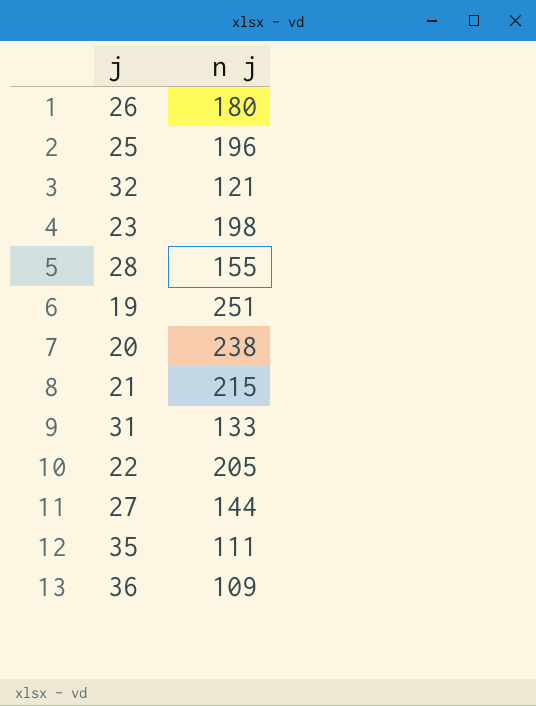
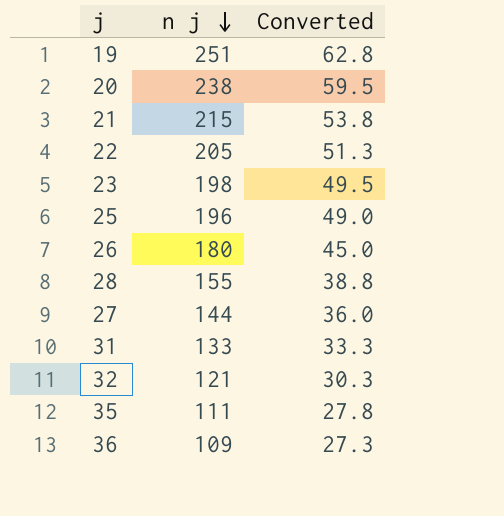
row order: none -> n j descending
column Converted | formula: none -> [n j] * 0.25

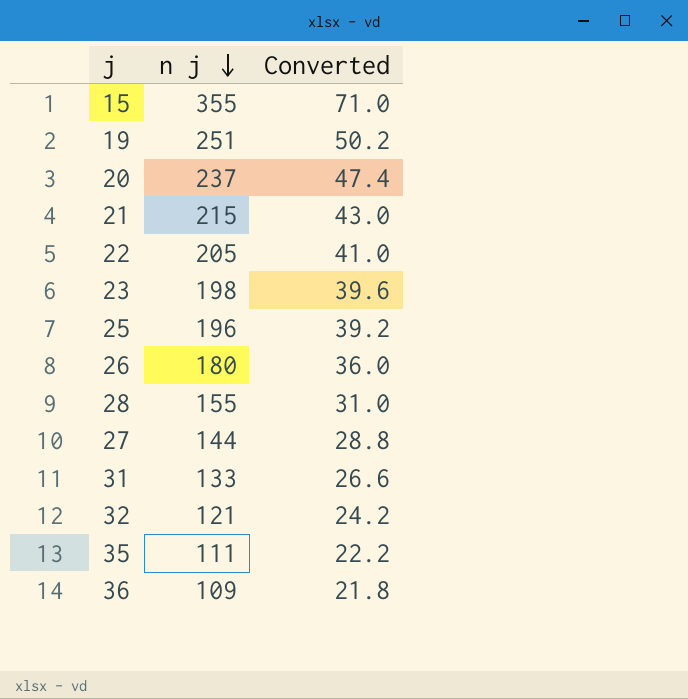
column Converted | formula: [n j] * 0.25 -> [n j] * 0.2
row 15: none -> 355 | 71.0
20 | n j: 238 -> 237

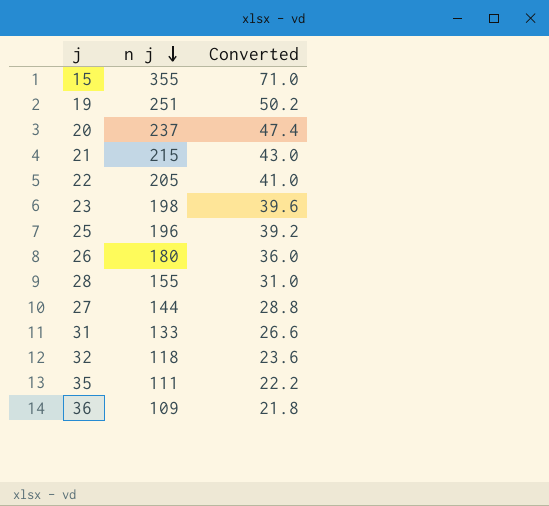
32 | n j: 121 -> 118
32 | Converted: 24.2 -> 23.6

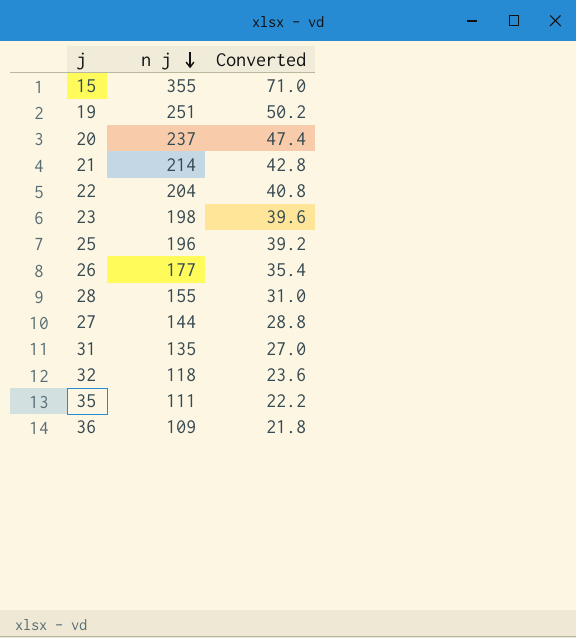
21 | n j: 215 -> 214
21 | Converted: 43.0 -> 42.8
22 | n j: 205 -> 204
22 | Converted: 41.0 -> 40.8
26 | n j: 180 -> 177
26 | Converted: 36.0 -> 35.4
31 | n j: 133 -> 135
31 | Converted: 26.6 -> 27.0

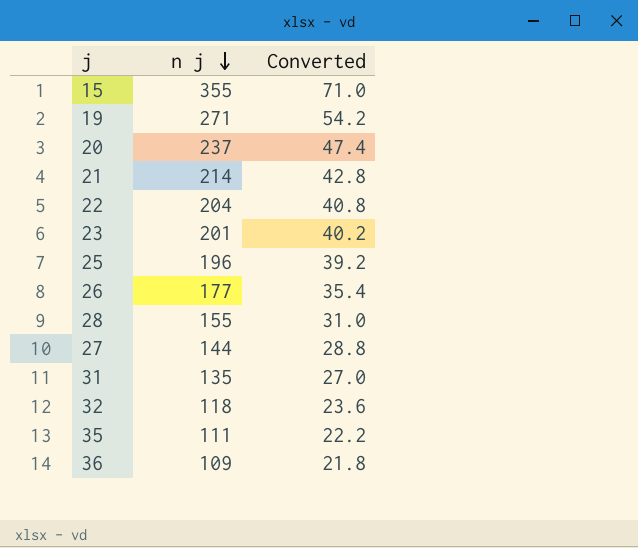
19 | n j: 251 -> 271
19 | Converted: 50.2 -> 54.2
23 | n j: 198 -> 201
23 | Converted: 39.6 -> 40.2

